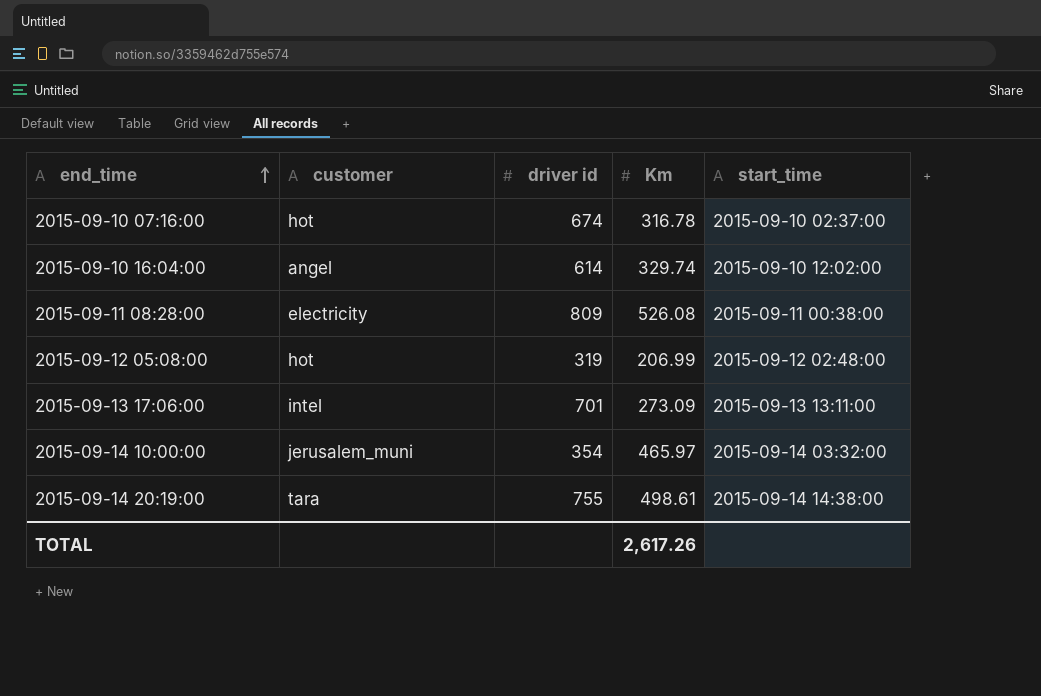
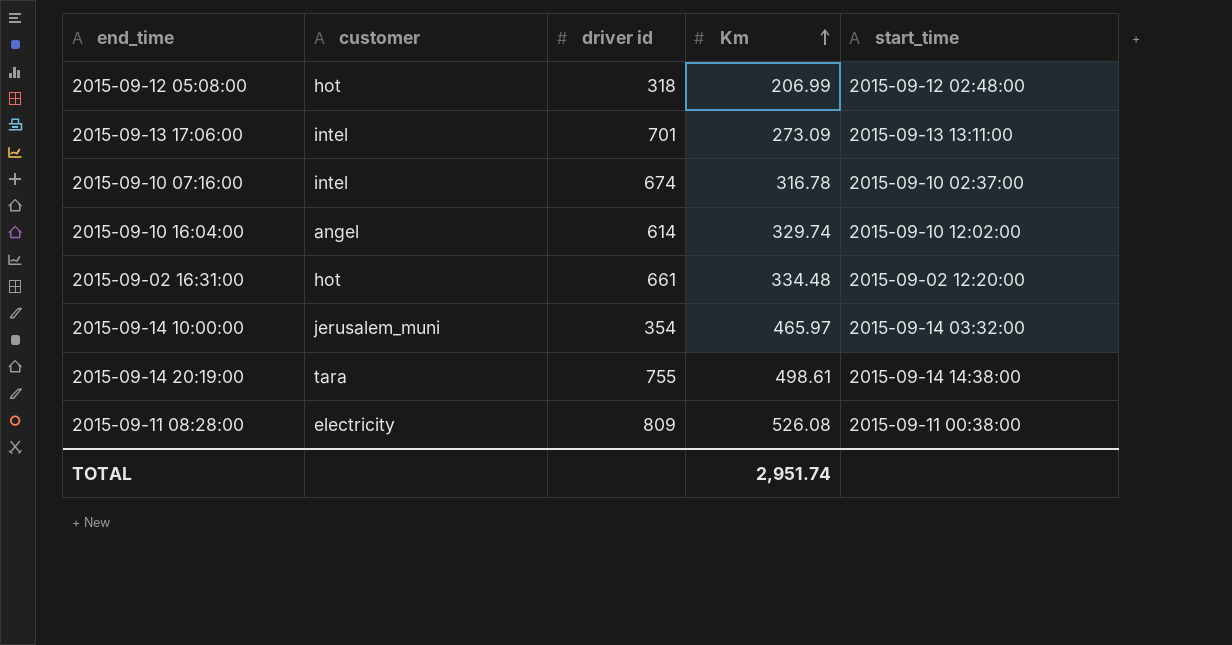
row order: end_time ascending -> Km ascending
2015-09-12 05:08:00 | driver id: 319 -> 318
2015-09-10 07:16:00 | customer: hot -> intel
row 2015-09-02 16:31:00: none -> hot | 661 | 334.48 | 2015-09-02 12:20:00
TOTAL | Km: 2,617.26 -> 2,951.74

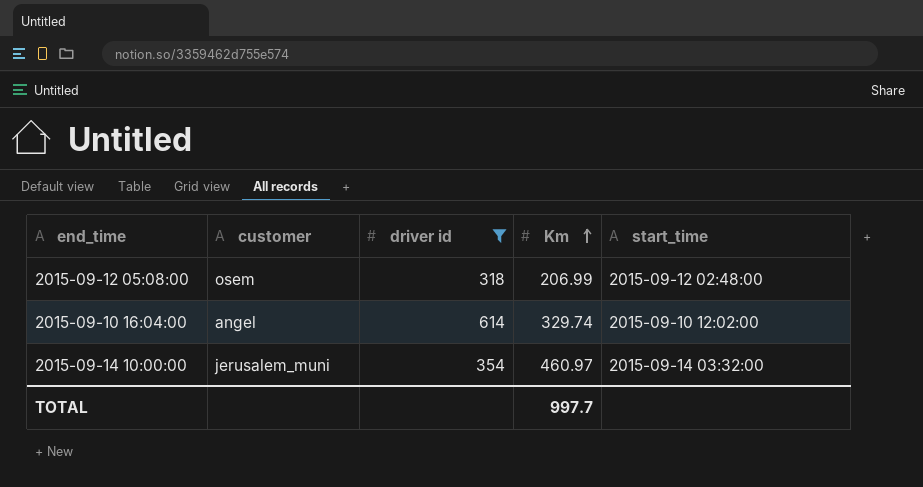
filter: none -> driver id <= 614
2015-09-12 05:08:00 | customer: hot -> osem
2015-09-14 10:00:00 | Km: 465.97 -> 460.97
TOTAL | Km: 2,951.74 -> 997.7

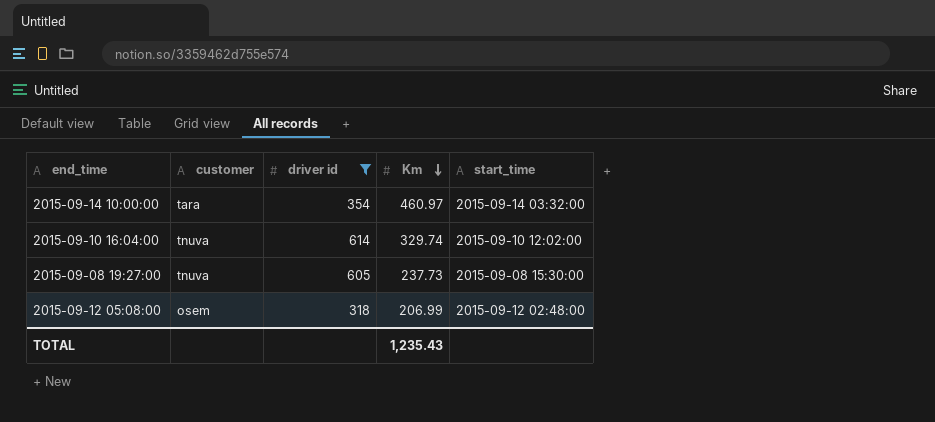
row order: Km ascending -> Km descending
2015-09-14 10:00:00 | customer: jerusalem_muni -> tara
2015-09-10 16:04:00 | customer: angel -> tnuva
row 2015-09-08 19:27:00: none -> tnuva | 605 | 237.73 | 2015-09-08 15:30:00
TOTAL | Km: 997.7 -> 1,235.43

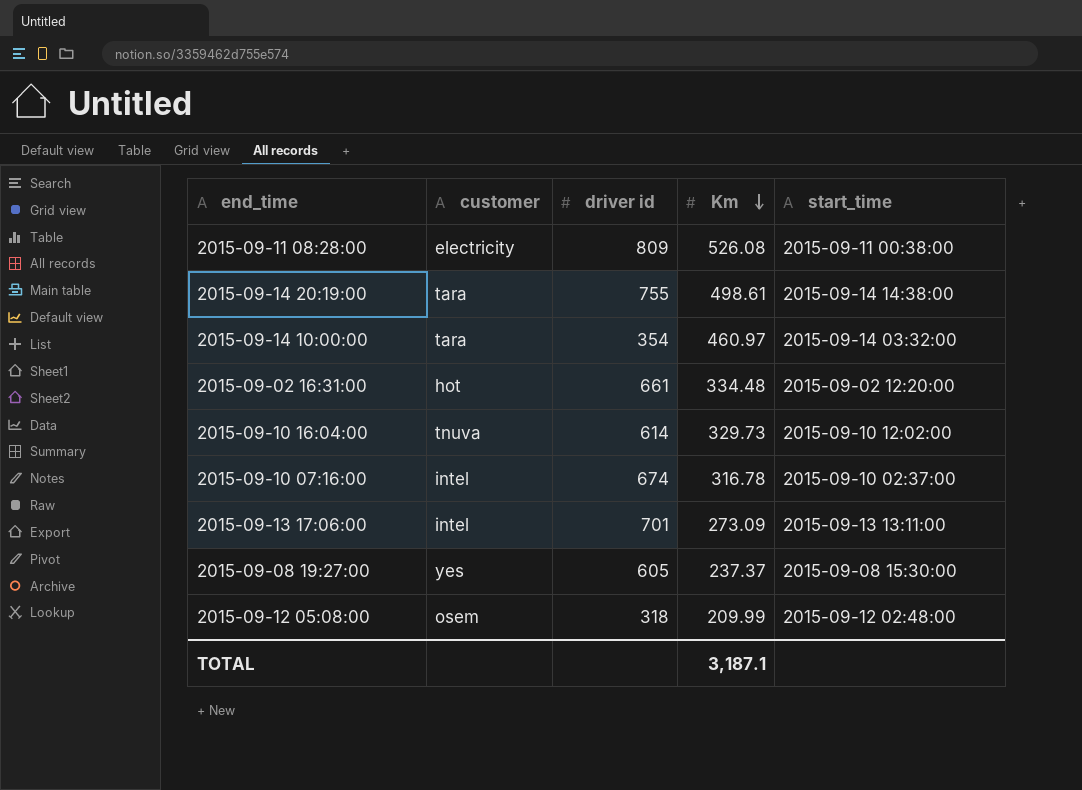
filter: driver id <= 614 -> none
2015-09-10 16:04:00 | Km: 329.74 -> 329.73
2015-09-08 19:27:00 | customer: tnuva -> yes
2015-09-08 19:27:00 | Km: 237.73 -> 237.37
2015-09-12 05:08:00 | Km: 206.99 -> 209.99
TOTAL | Km: 1,235.43 -> 3,187.1

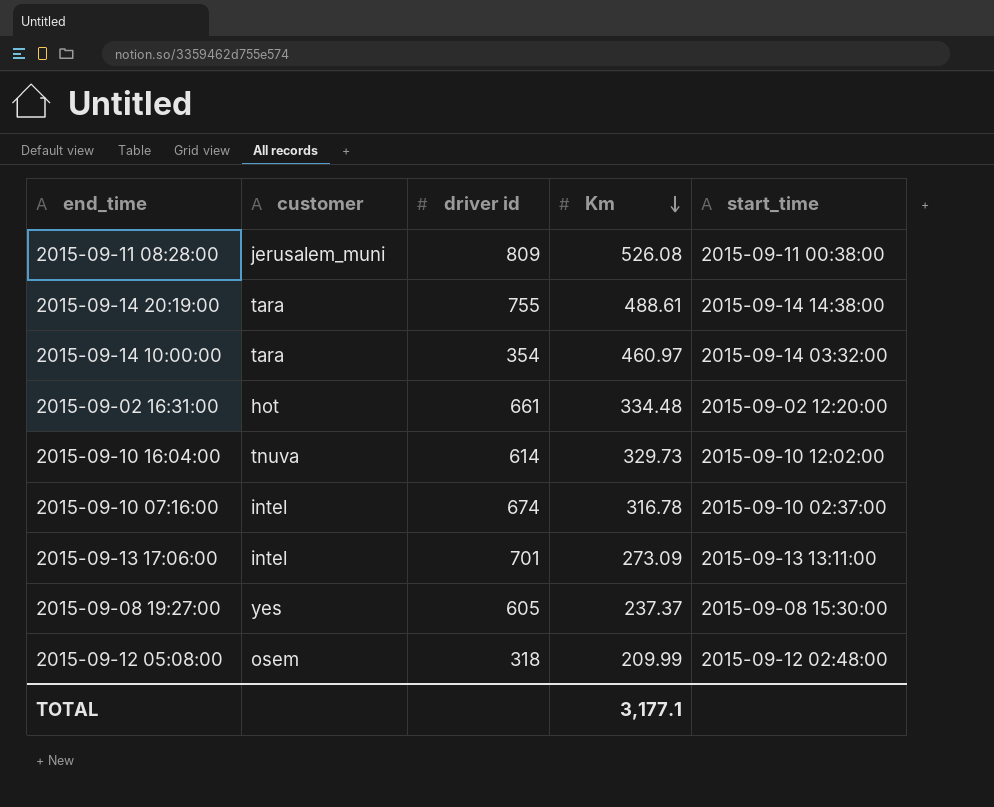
2015-09-11 08:28:00 | customer: electricity -> jerusalem_muni
2015-09-14 20:19:00 | Km: 498.61 -> 488.61
TOTAL | Km: 3,187.1 -> 3,177.1

